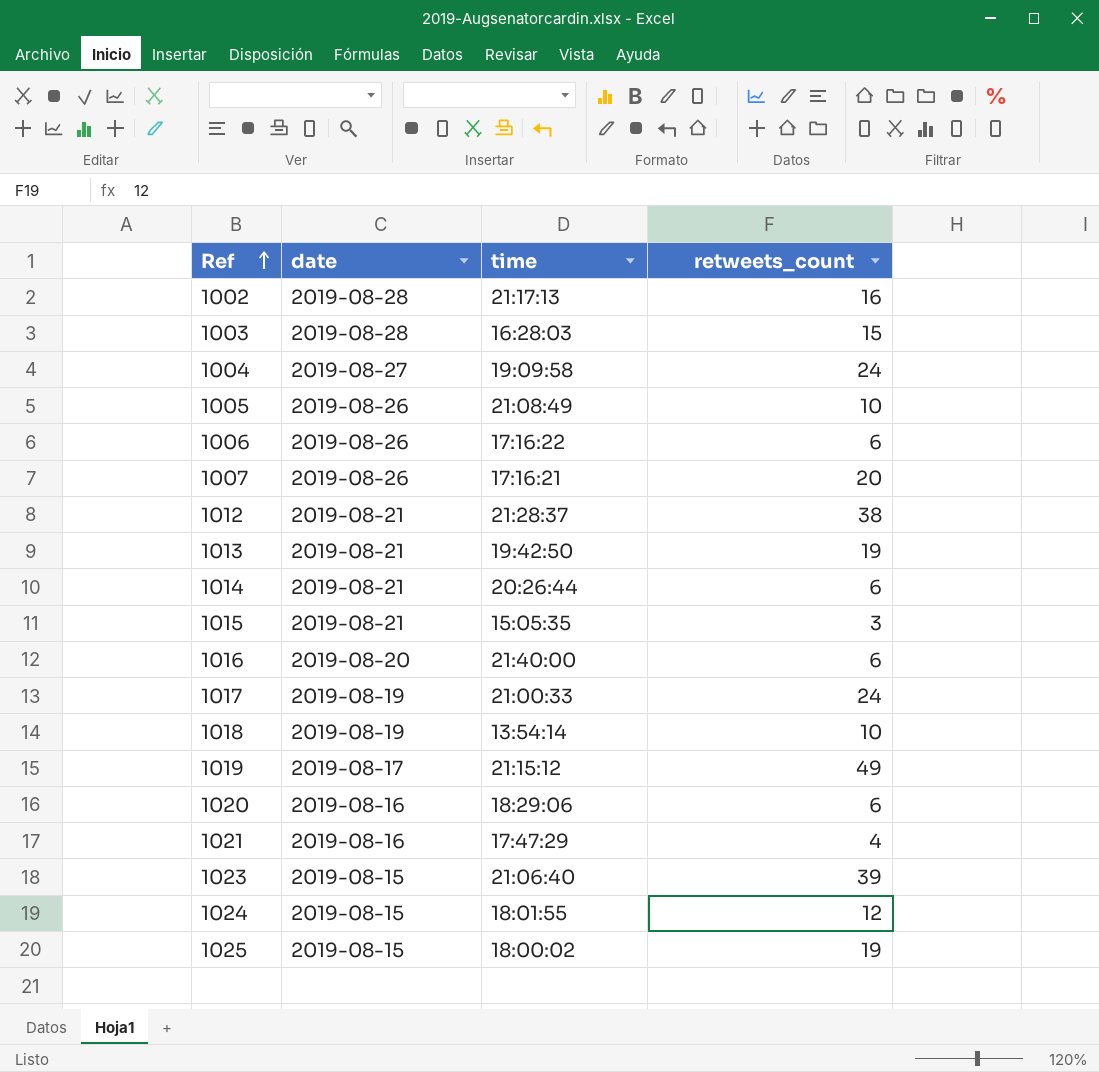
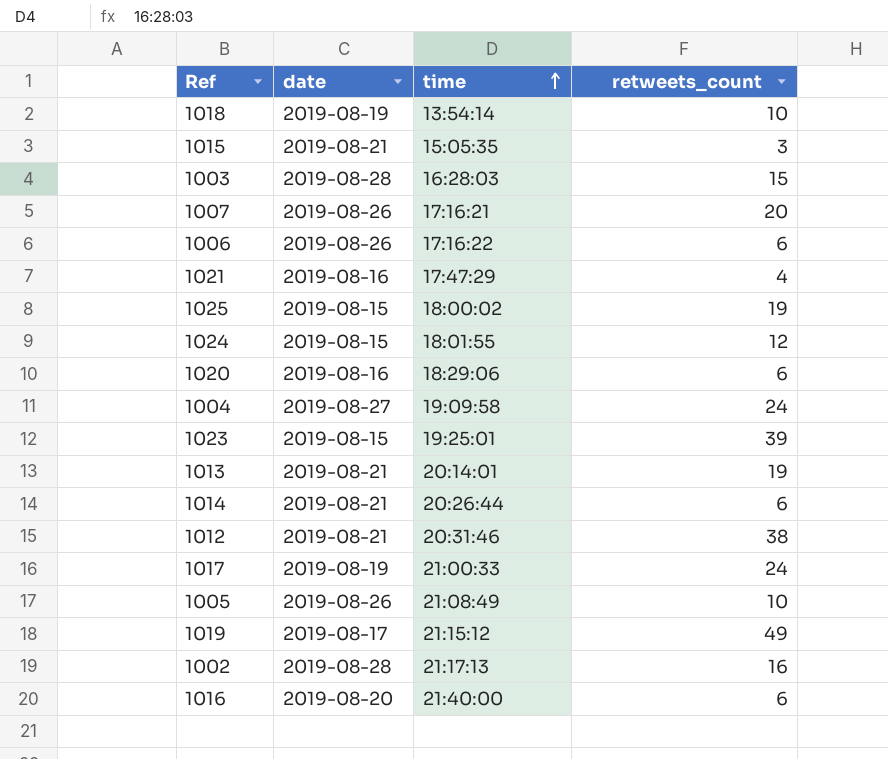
row order: Ref ascending -> time ascending
1023 | time: 21:06:40 -> 19:25:01
1013 | time: 19:42:50 -> 20:14:01
1012 | time: 21:28:37 -> 20:31:46

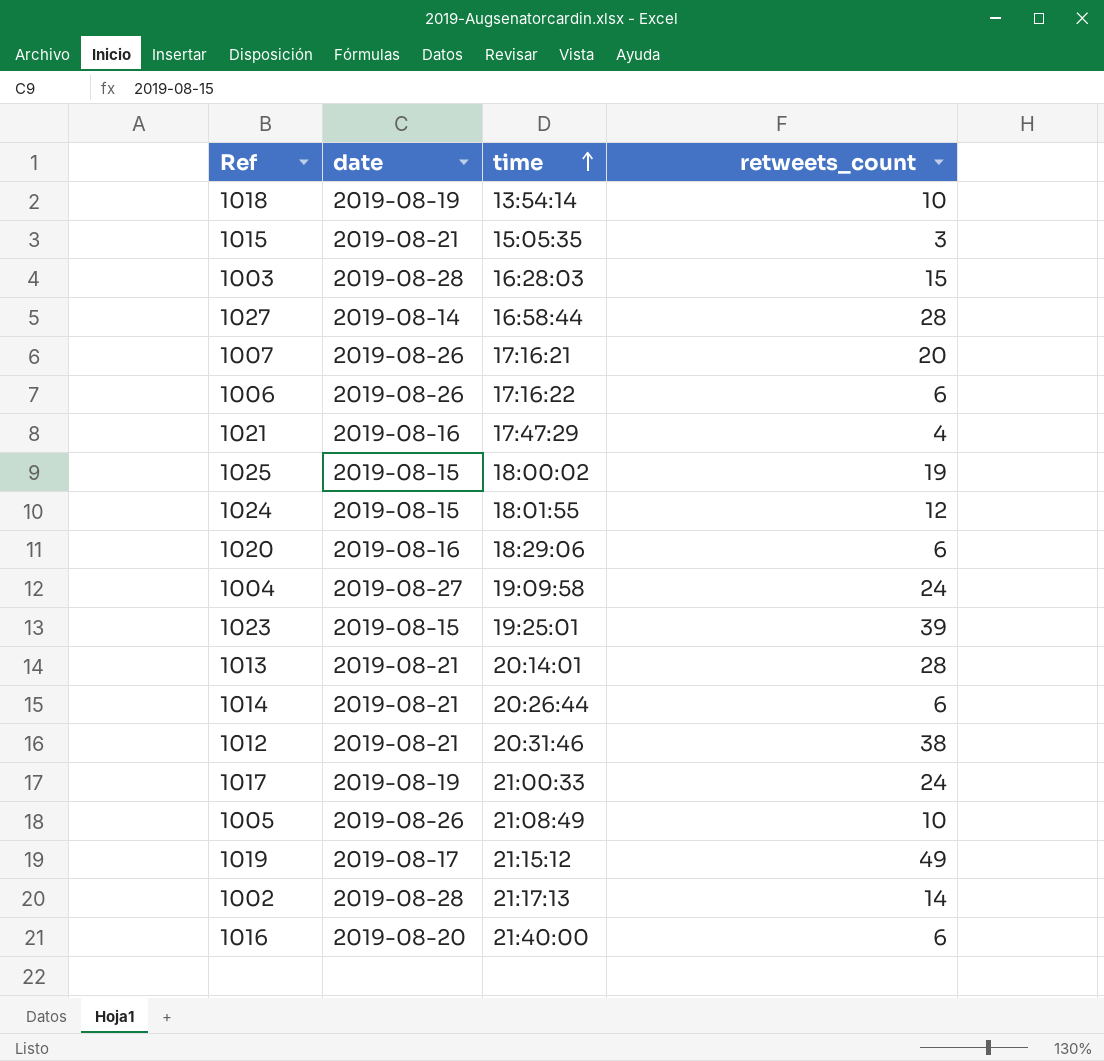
row 1027: none -> 2019-08-14 | 16:58:44 | 28
1013 | retweets_count: 19 -> 28
1002 | retweets_count: 16 -> 14

